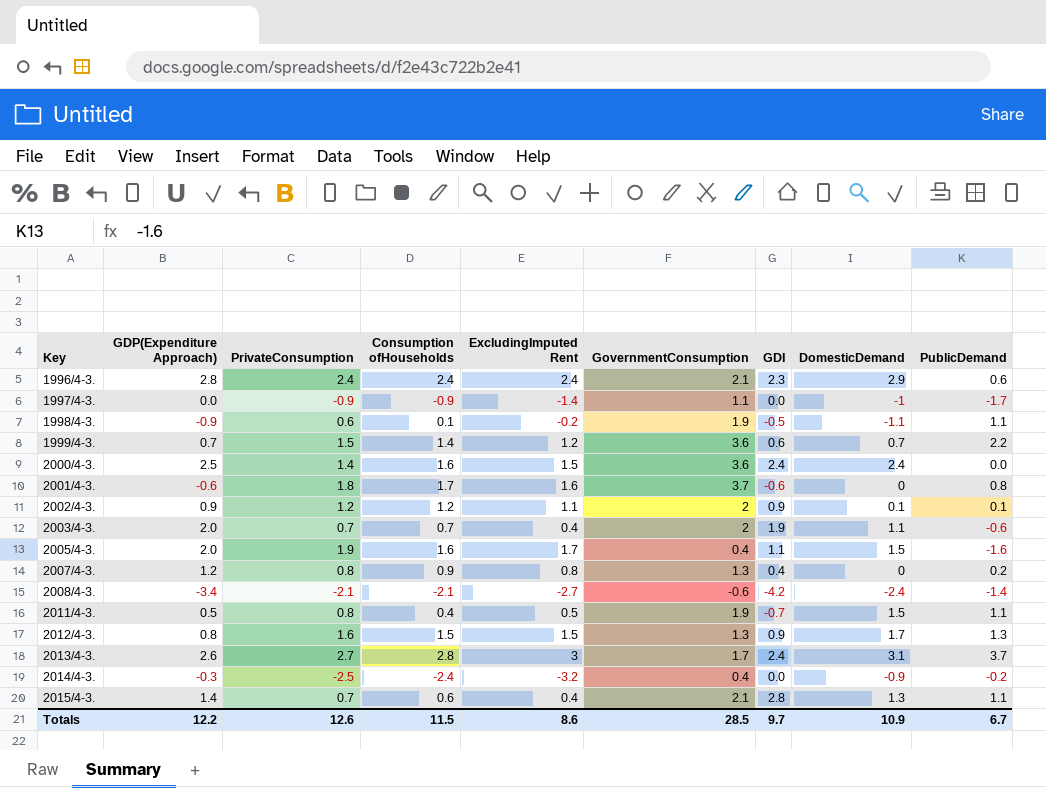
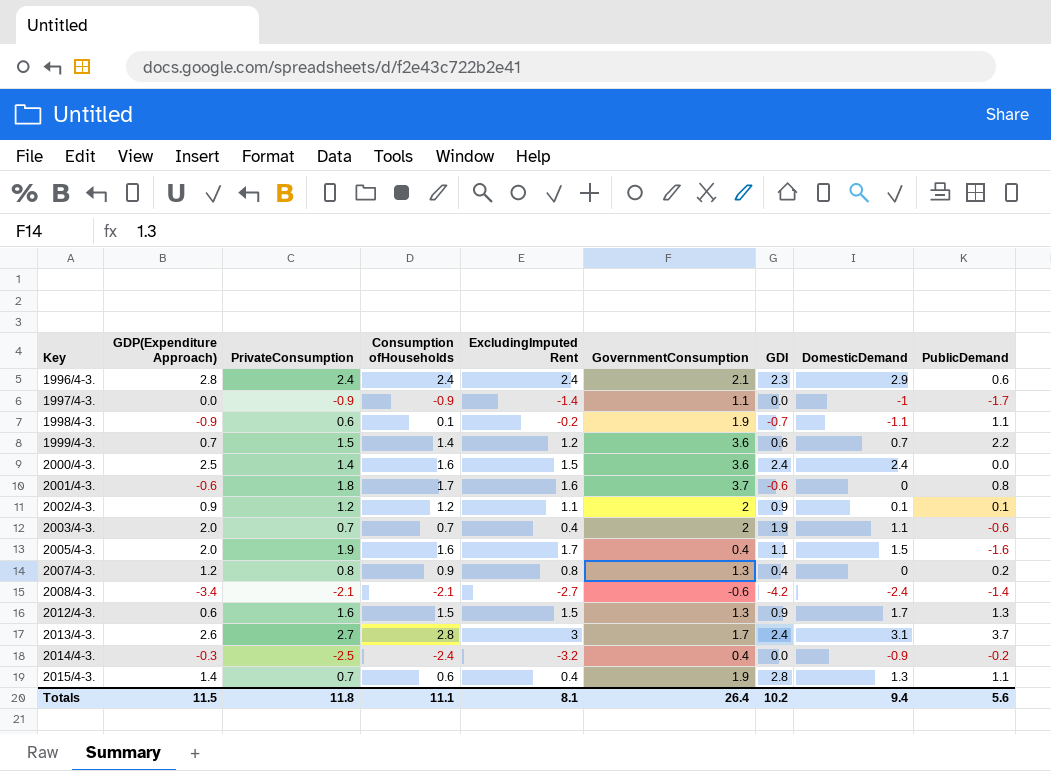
row 2011/4-3.: 0.5 | 0.8 | 0.4 | 0.5 | 1.9 | -0.7 | 1.5 | 1.1 -> none
1998/4-3. | GDI: -0.5 -> -0.7
2012/4-3. | GDP(Expenditure Approach): 0.8 -> 0.6
2015/4-3. | GovernmentConsumption: 2.1 -> 1.9
Totals | GDP(Expenditure Approach): 12.2 -> 11.5
Totals | PrivateConsumption: 12.6 -> 11.8
Totals | Consumption ofHouseholds: 11.5 -> 11.1
Totals | ExcludingImputed Rent: 8.6 -> 8.1
Totals | GovernmentConsumption: 28.5 -> 26.4
Totals | GDI: 9.7 -> 10.2
Totals | DomesticDemand: 10.9 -> 9.4
Totals | PublicDemand: 6.7 -> 5.6

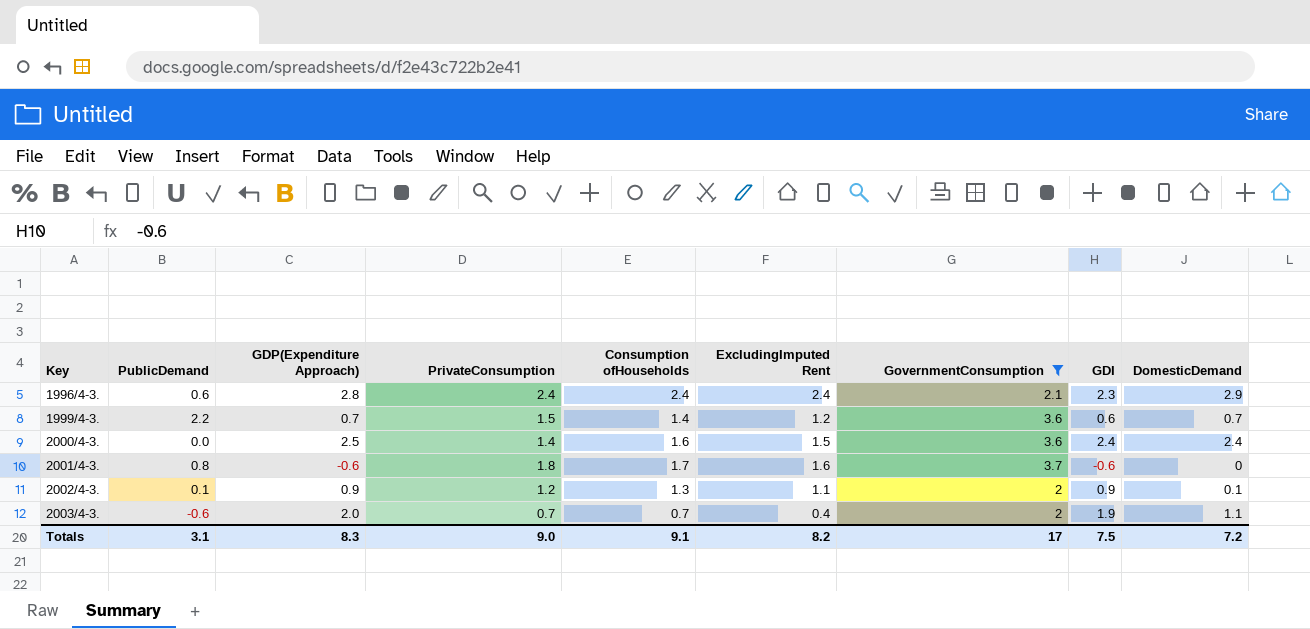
filter: none -> GovernmentConsumption >= 2
column PublicDemand | position: 9 -> 2
2002/4-3. | Consumption ofHouseholds: 1.2 -> 1.3
Totals | PublicDemand: 5.6 -> 3.1
Totals | GDP(Expenditure Approach): 11.5 -> 8.3
Totals | PrivateConsumption: 11.8 -> 9.0
Totals | Consumption ofHouseholds: 11.1 -> 9.1
Totals | ExcludingImputed Rent: 8.1 -> 8.2
Totals | GovernmentConsumption: 26.4 -> 17
Totals | GDI: 10.2 -> 7.5
Totals | DomesticDemand: 9.4 -> 7.2

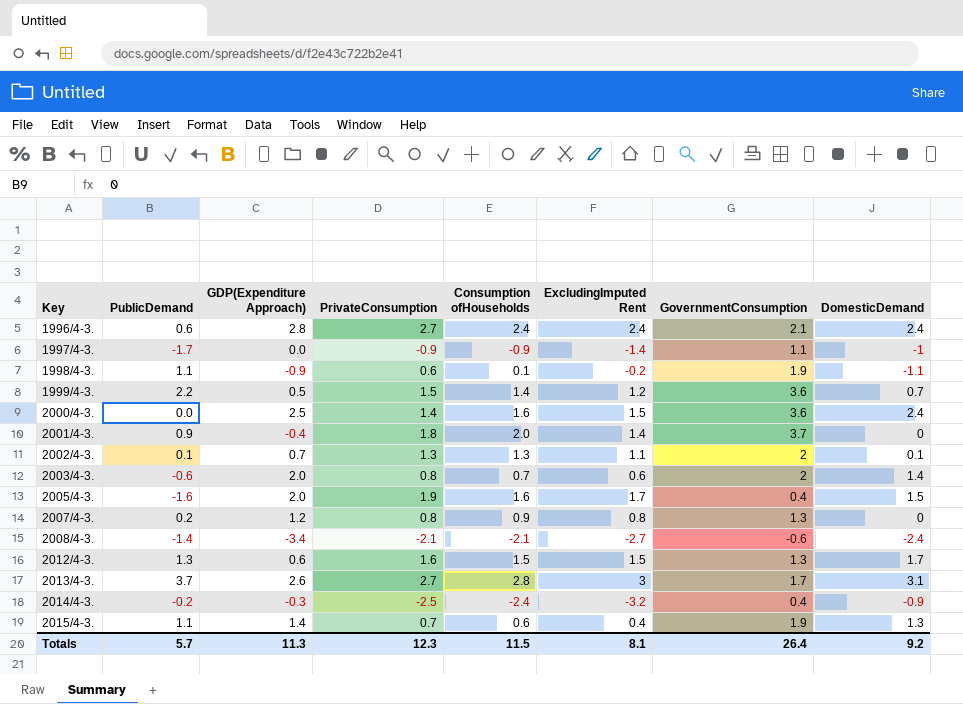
filter: GovernmentConsumption >= 2 -> none
column GDI | position: 8 -> none
1996/4-3. | PrivateConsumption: 2.4 -> 2.7
1996/4-3. | DomesticDemand: 2.9 -> 2.4
1999/4-3. | GDP(Expenditure Approach): 0.7 -> 0.5
2001/4-3. | PublicDemand: 0.8 -> 0.9
2001/4-3. | GDP(Expenditure Approach): -0.6 -> -0.4
2001/4-3. | Consumption ofHouseholds: 1.7 -> 2.0
2001/4-3. | ExcludingImputed Rent: 1.6 -> 1.4
2002/4-3. | GDP(Expenditure Approach): 0.9 -> 0.7
2002/4-3. | PrivateConsumption: 1.2 -> 1.3
2003/4-3. | PrivateConsumption: 0.7 -> 0.8
2003/4-3. | ExcludingImputed Rent: 0.4 -> 0.6
2003/4-3. | DomesticDemand: 1.1 -> 1.4
Totals | PublicDemand: 3.1 -> 5.7
Totals | GDP(Expenditure Approach): 8.3 -> 11.3
Totals | PrivateConsumption: 9.0 -> 12.3
Totals | Consumption ofHouseholds: 9.1 -> 11.5
Totals | ExcludingImputed Rent: 8.2 -> 8.1
Totals | GovernmentConsumption: 17 -> 26.4
Totals | DomesticDemand: 7.2 -> 9.2

